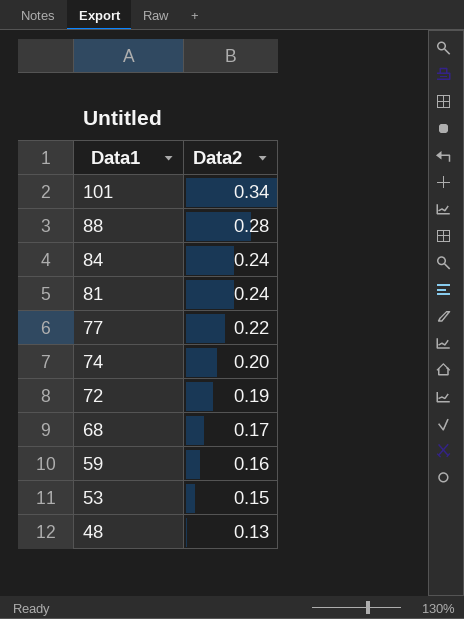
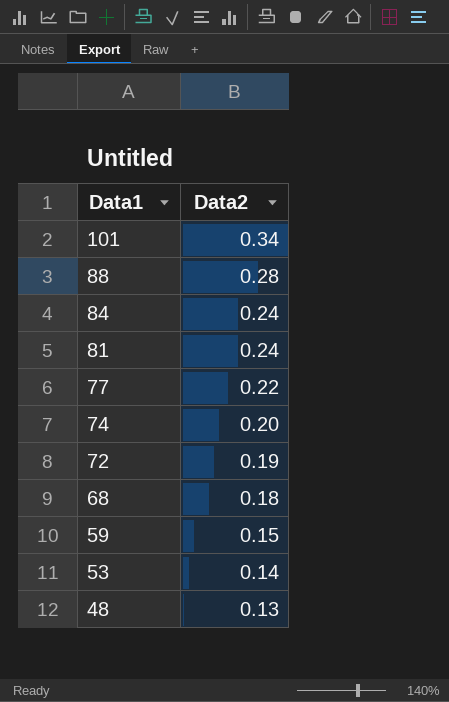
68 | Data2: 0.17 -> 0.18
59 | Data2: 0.16 -> 0.15
53 | Data2: 0.15 -> 0.14

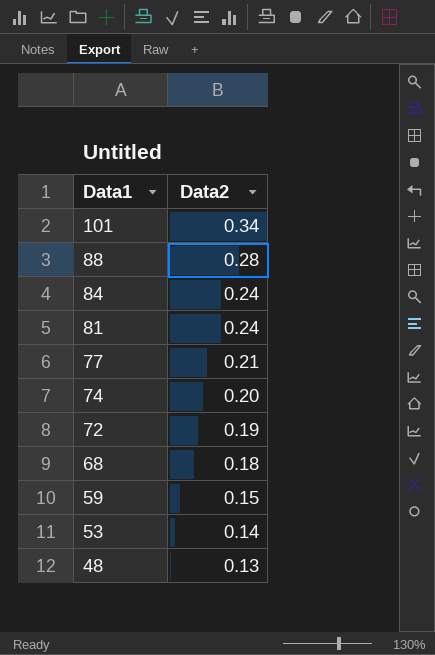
77 | Data2: 0.22 -> 0.21

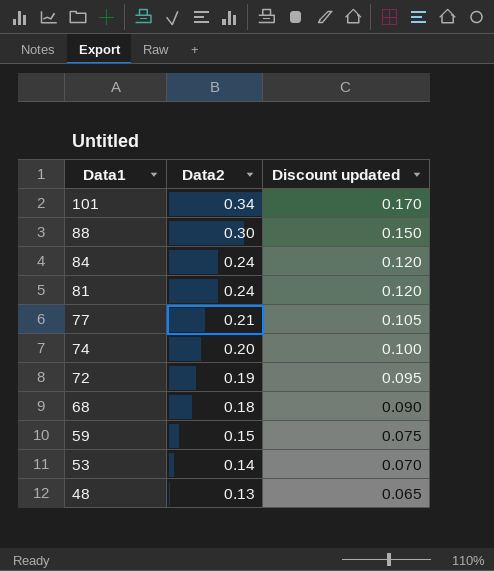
column Discount updated | formula: none -> [Data2] * 0.5
88 | Data2: 0.28 -> 0.30

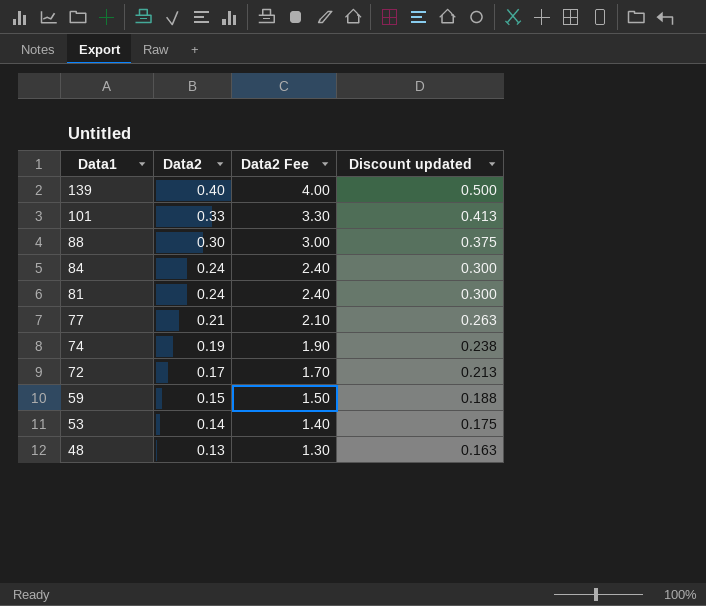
column Data2 Fee | formula: none -> [Data2] * 10
column Discount updated | formula: [Data2] * 0.5 -> [Data2] * 1.25
row 68: 0.18 | 0.090 -> none
row 139: none -> 0.40 | 4.00 | 0.500
101 | Data2: 0.34 -> 0.33
74 | Data2: 0.20 -> 0.19
72 | Data2: 0.19 -> 0.17

